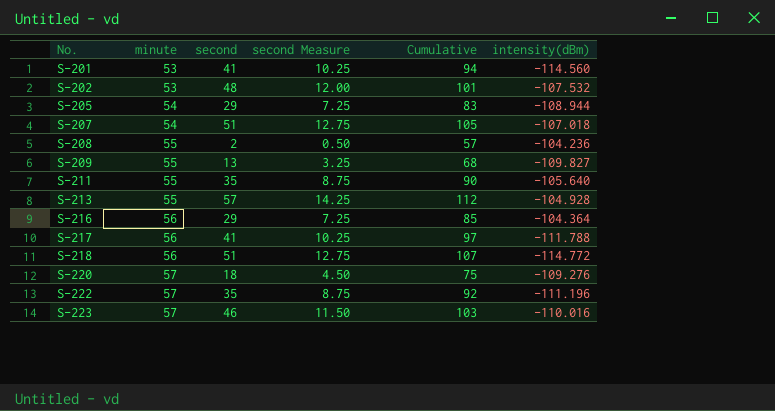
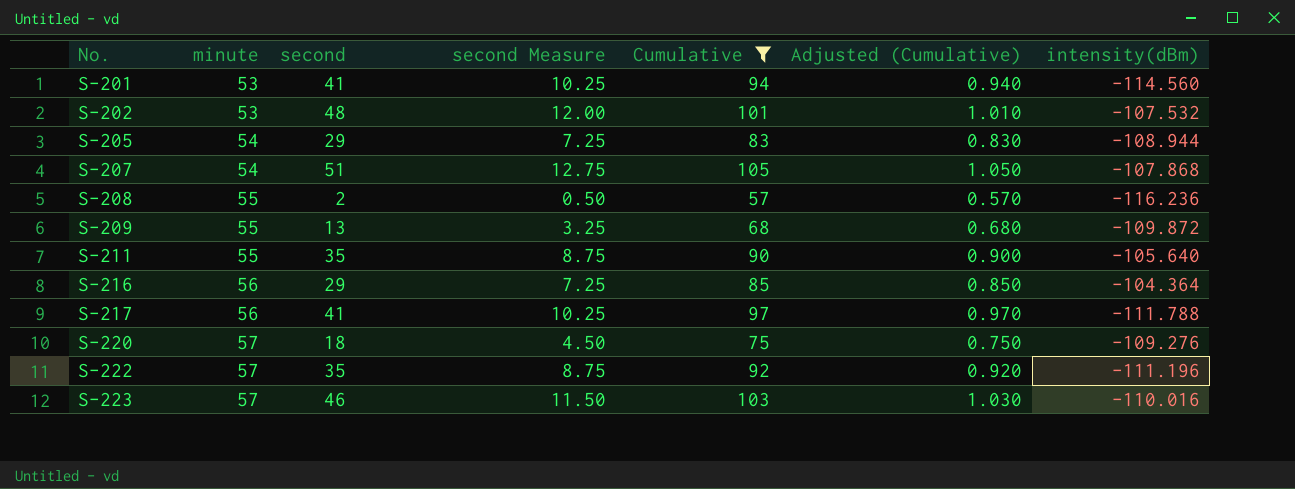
filter: none -> Cumulative <= 105
column Adjusted (Cumulative) | formula: none -> [Cumulative] * 0.01
S-207 | intensity(dBm): -107.018 -> -107.868
S-208 | intensity(dBm): -104.236 -> -116.236
S-209 | intensity(dBm): -109.827 -> -109.872

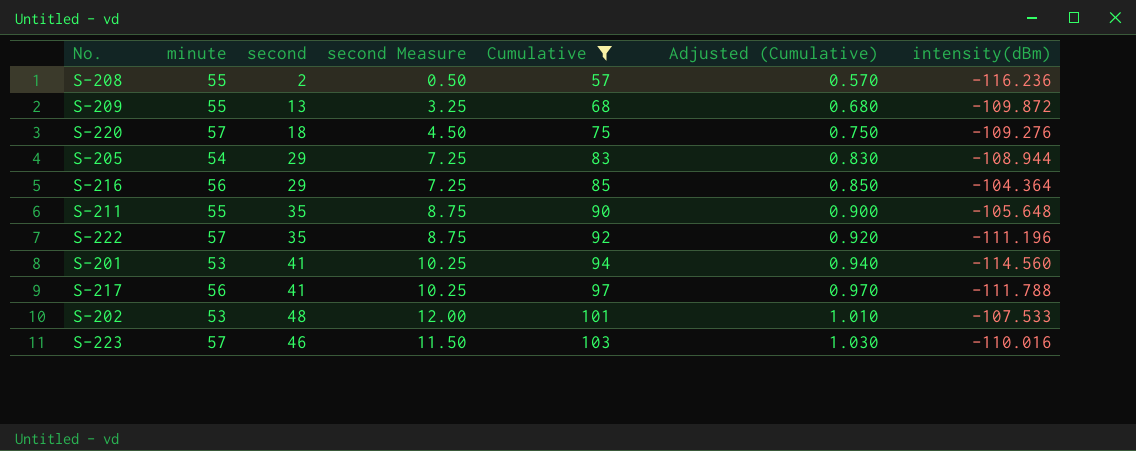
row order: No. ascending -> Cumulative ascending
row S-207: 54 | 51 | 12.75 | 105 | 1.050 | -107.868 -> none
S-211 | intensity(dBm): -105.640 -> -105.648
S-202 | intensity(dBm): -107.532 -> -107.533

